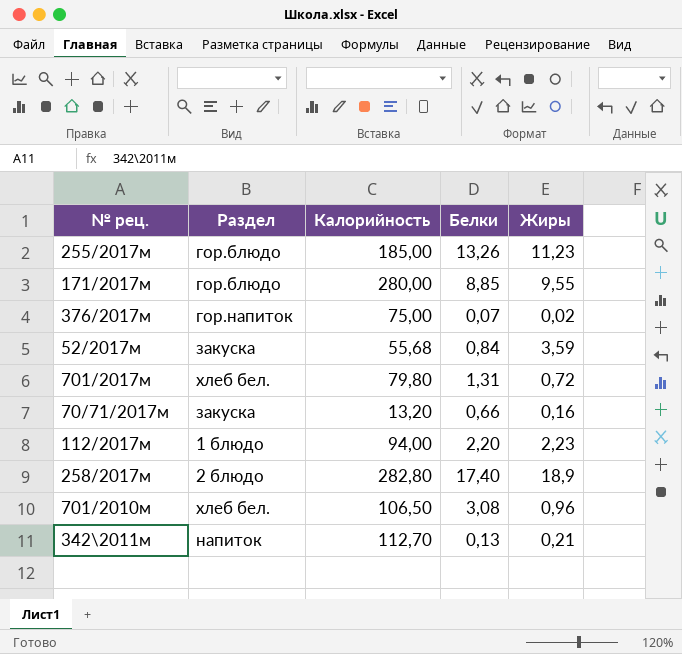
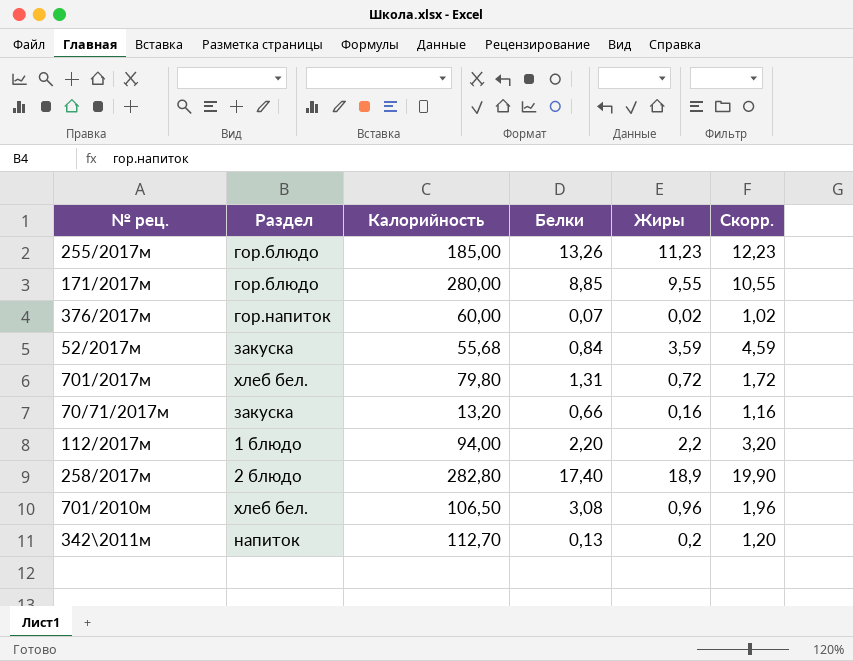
column Скорр. | formula: none -> [Жиры] + 1
376/2017м | Калорийность: 75,00 -> 60,00
112/2017м | Жиры: 2,23 -> 2,2
342\2011м | Жиры: 0,21 -> 0,2

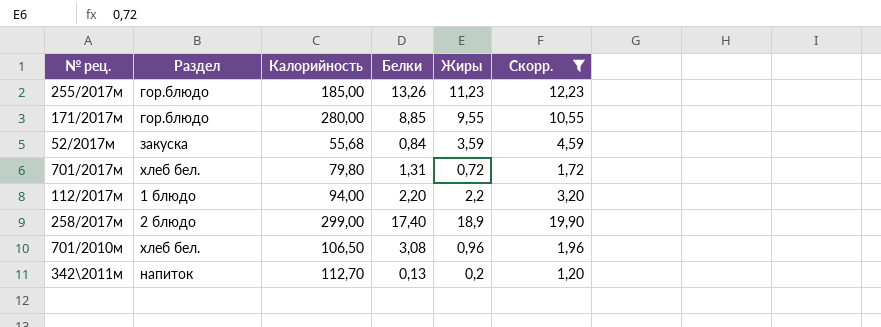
filter: none -> Скорр. >= 1,20
258/2017м | Калорийность: 282,80 -> 299,00

